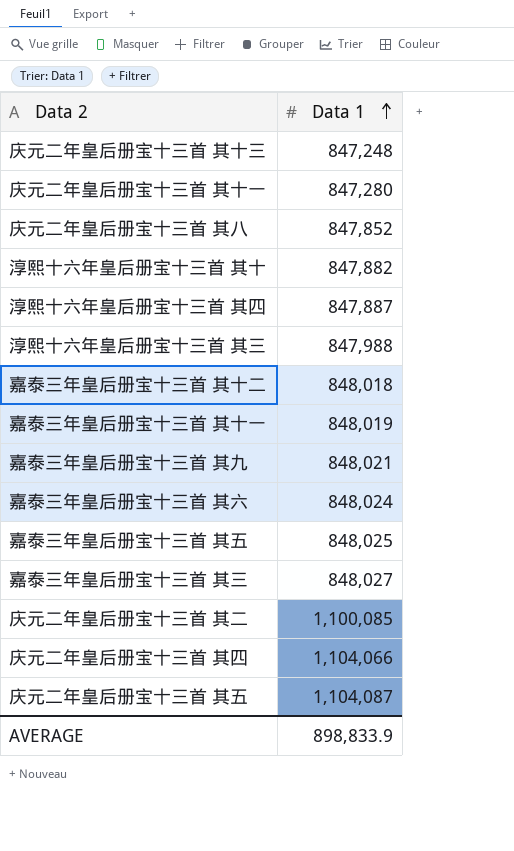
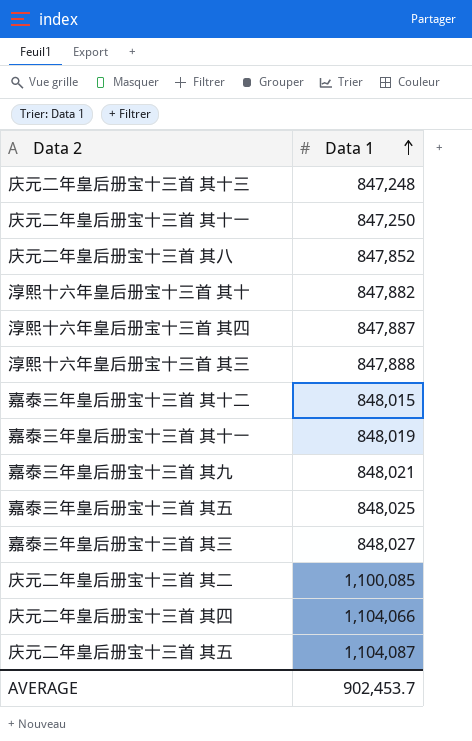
row 嘉泰三年皇后册宝十三首 其六: 848,024 -> none
庆元二年皇后册宝十三首 其十一 | Data 1: 847,280 -> 847,250
淳熙十六年皇后册宝十三首 其三 | Data 1: 847,988 -> 847,888
嘉泰三年皇后册宝十三首 其十二 | Data 1: 848,018 -> 848,015
AVERAGE | Data 1: 898,833.9 -> 902,453.7

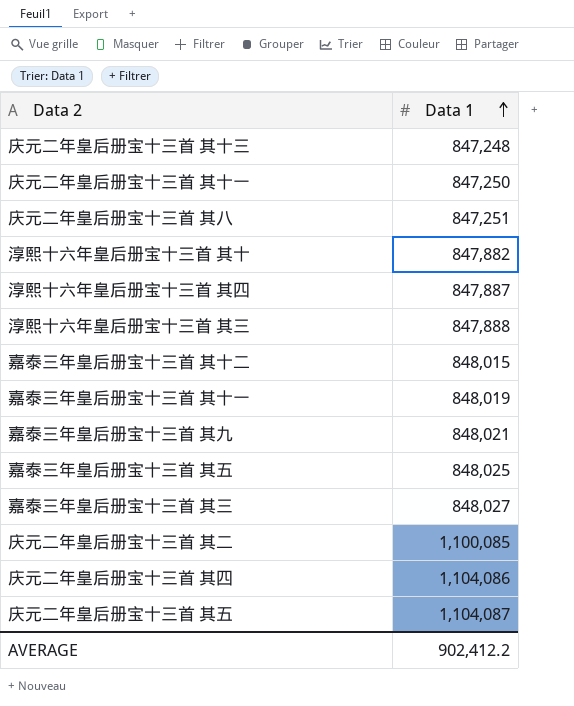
庆元二年皇后册宝十三首 其八 | Data 1: 847,852 -> 847,251
庆元二年皇后册宝十三首 其四 | Data 1: 1,104,066 -> 1,104,086
AVERAGE | Data 1: 902,453.7 -> 902,412.2

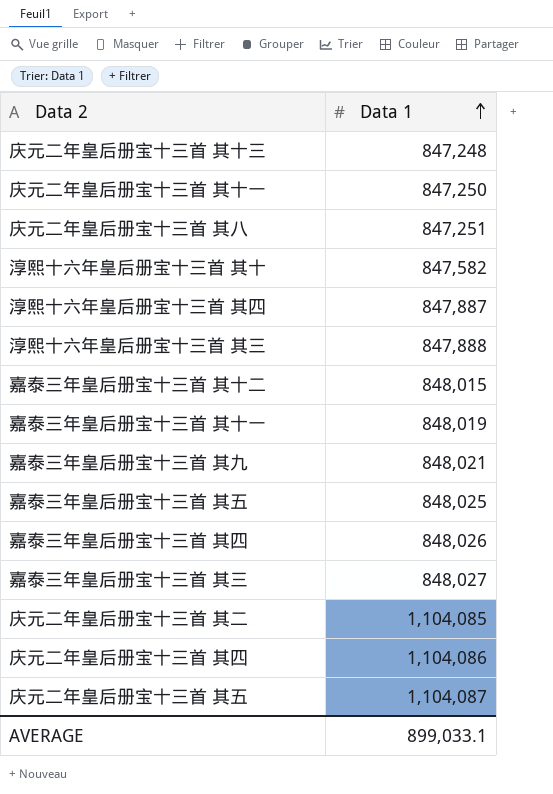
淳熙十六年皇后册宝十三首 其十 | Data 1: 847,882 -> 847,582
row 嘉泰三年皇后册宝十三首 其四: none -> 848,026
庆元二年皇后册宝十三首 其二 | Data 1: 1,100,085 -> 1,104,085
AVERAGE | Data 1: 902,412.2 -> 899,033.1

